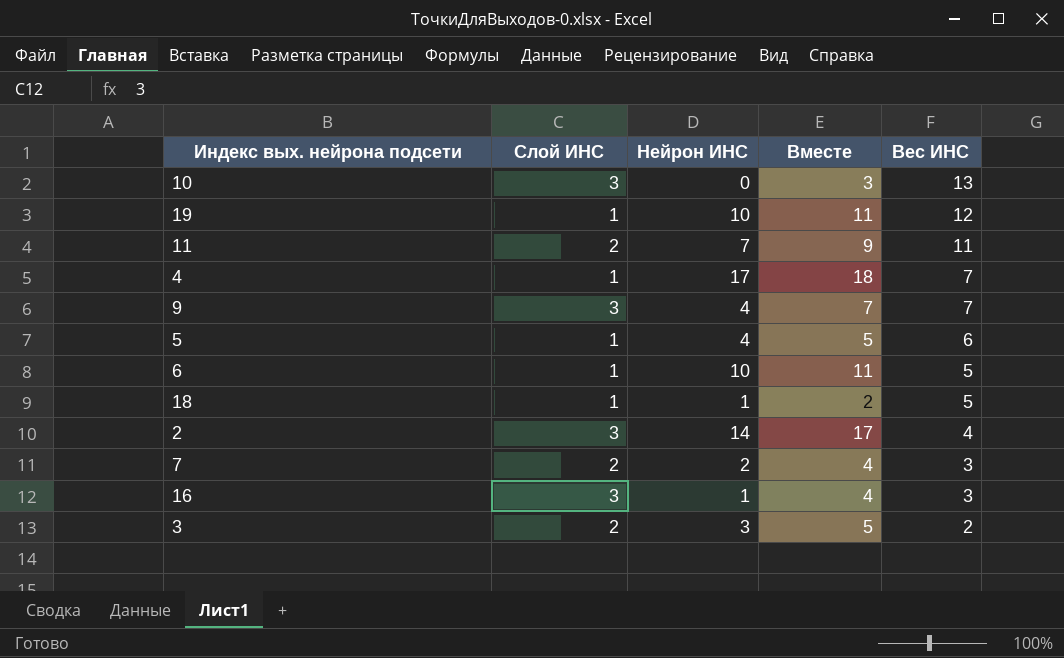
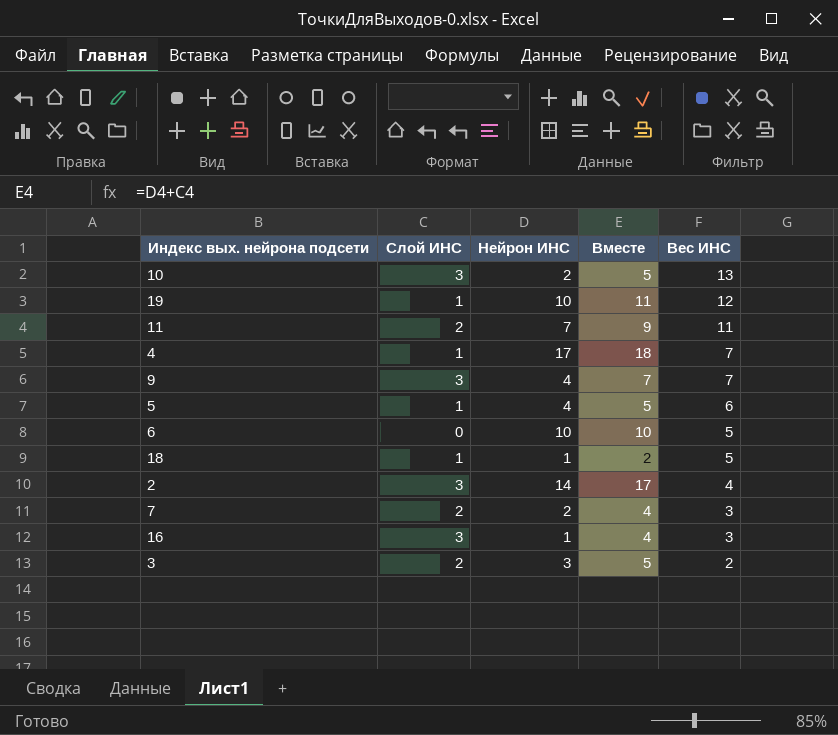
10 | Нейрон ИНС: 0 -> 2
10 | Вместе: 3 -> 5
6 | Слой ИНС: 1 -> 0
6 | Вместе: 11 -> 10

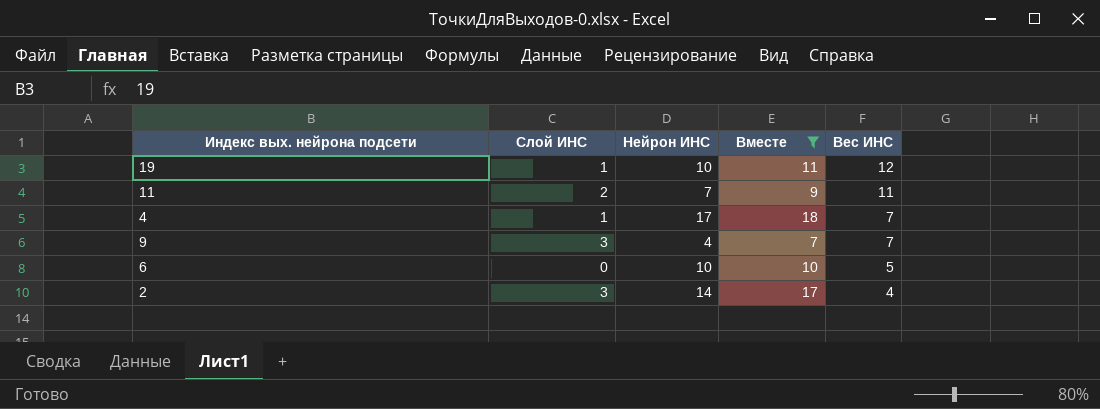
filter: none -> Вместе >= 7

